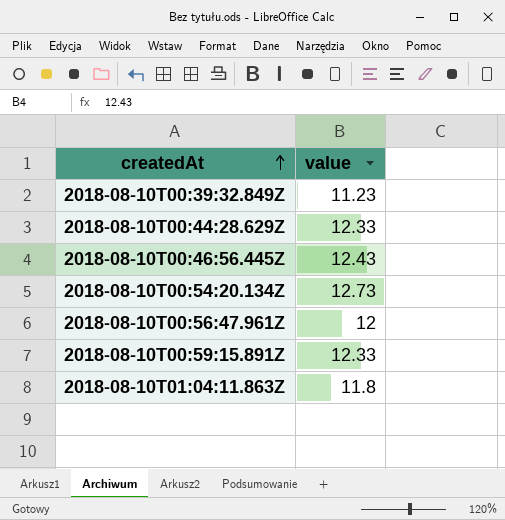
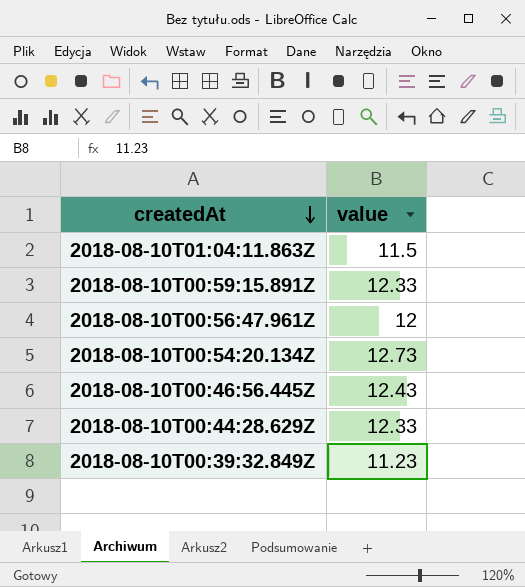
row order: createdAt ascending -> createdAt descending
2018-08-10T01:04:11.863Z | value: 11.8 -> 11.5

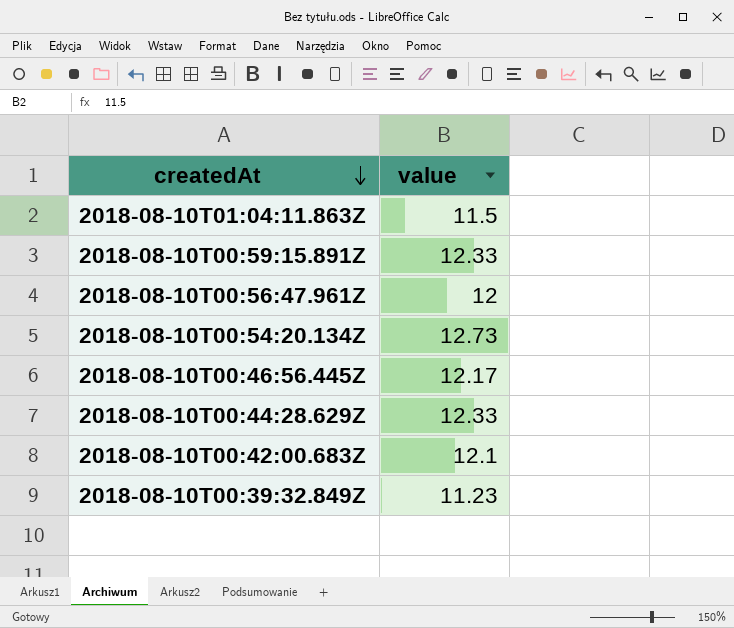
2018-08-10T00:46:56.445Z | value: 12.43 -> 12.17
row 2018-08-10T00:42:00.683Z: none -> 12.1

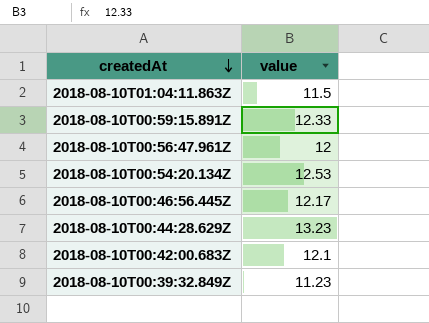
2018-08-10T00:54:20.134Z | value: 12.73 -> 12.53
2018-08-10T00:44:28.629Z | value: 12.33 -> 13.23

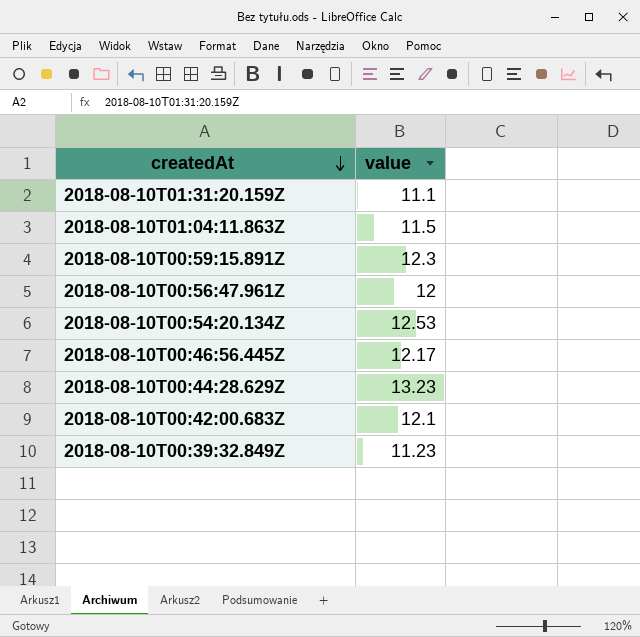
row 2018-08-10T01:31:20.159Z: none -> 11.1
2018-08-10T00:59:15.891Z | value: 12.33 -> 12.3

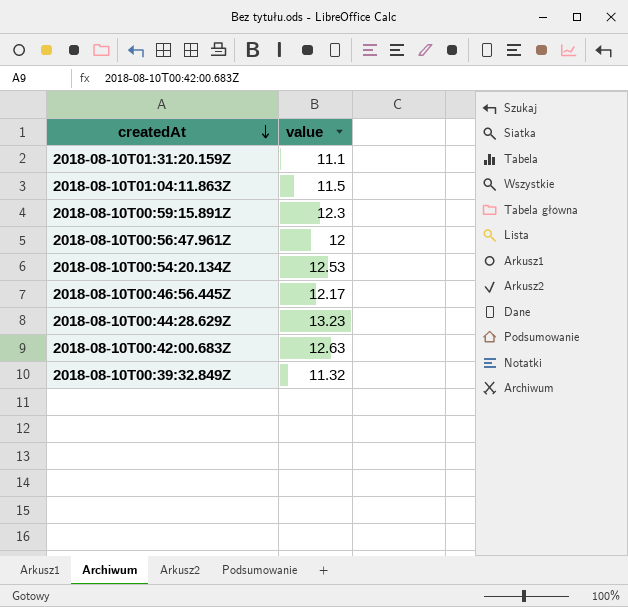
2018-08-10T00:42:00.683Z | value: 12.1 -> 12.63
2018-08-10T00:39:32.849Z | value: 11.23 -> 11.32

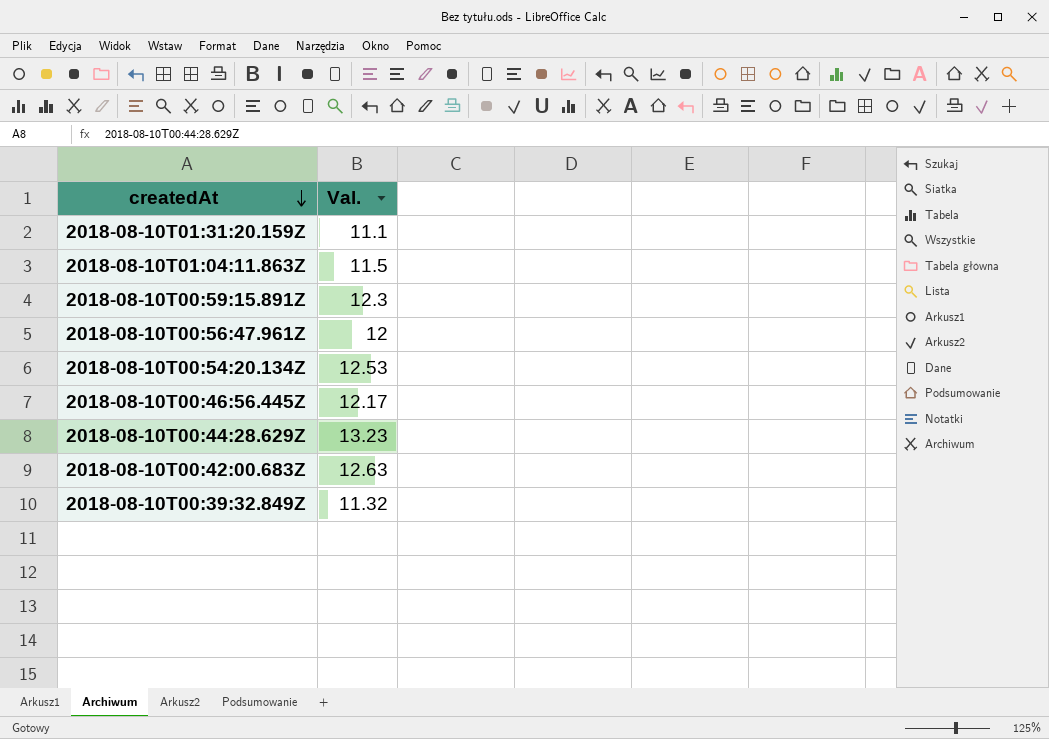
column name: value -> Val.

